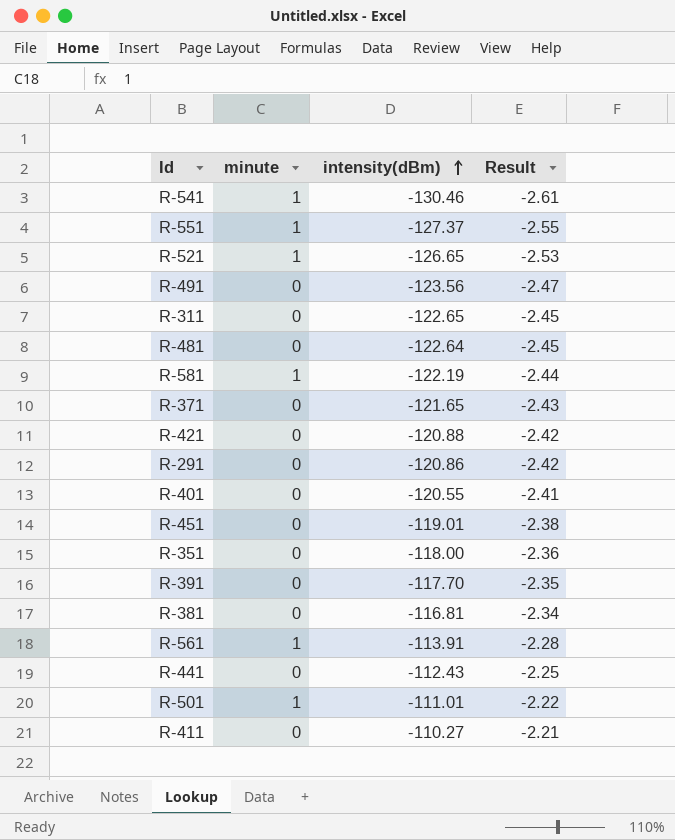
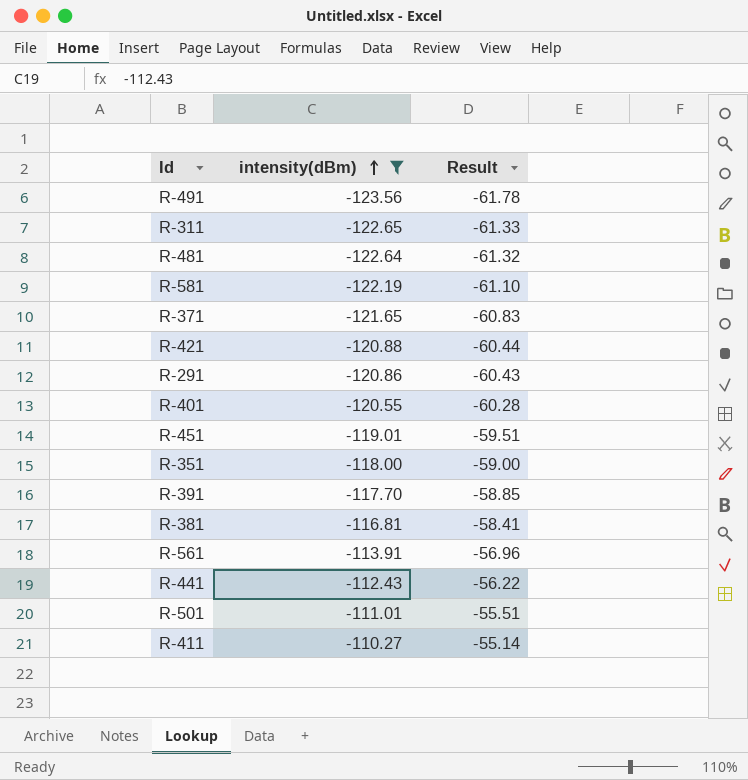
filter: none -> intensity(dBm) >= -123.56
column minute | position: 2 -> none
column Result | formula: [intensity(dBm)] * 0.02 -> [intensity(dBm)] * 0.5

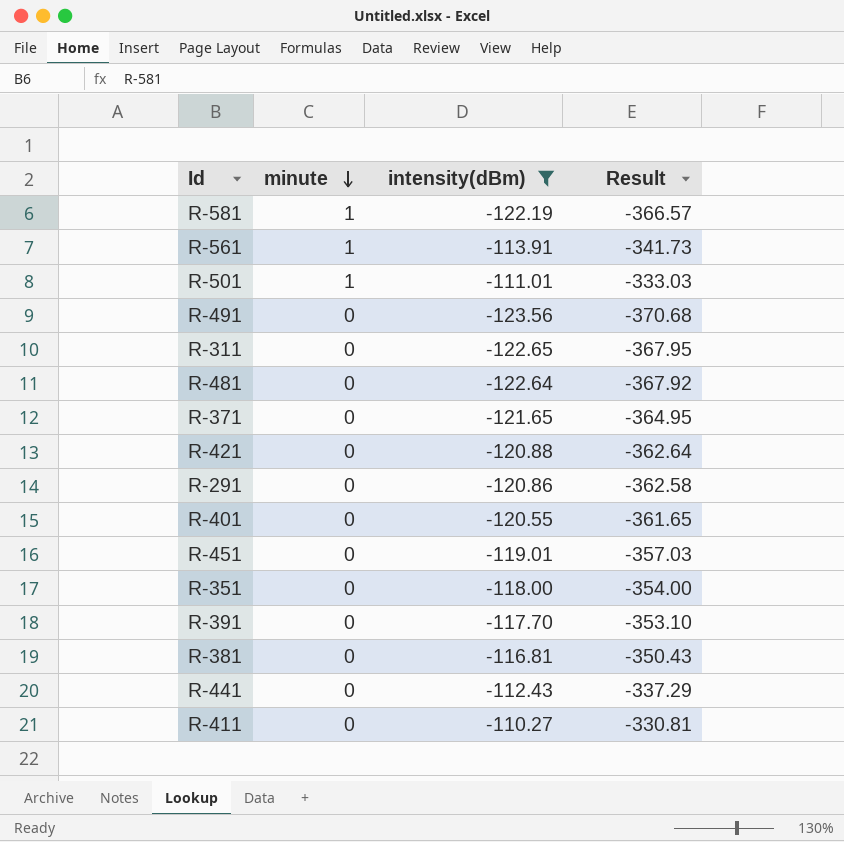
row order: intensity(dBm) ascending -> minute descending
column minute | position: none -> 2
column Result | formula: [intensity(dBm)] * 0.5 -> [intensity(dBm)] * 3

